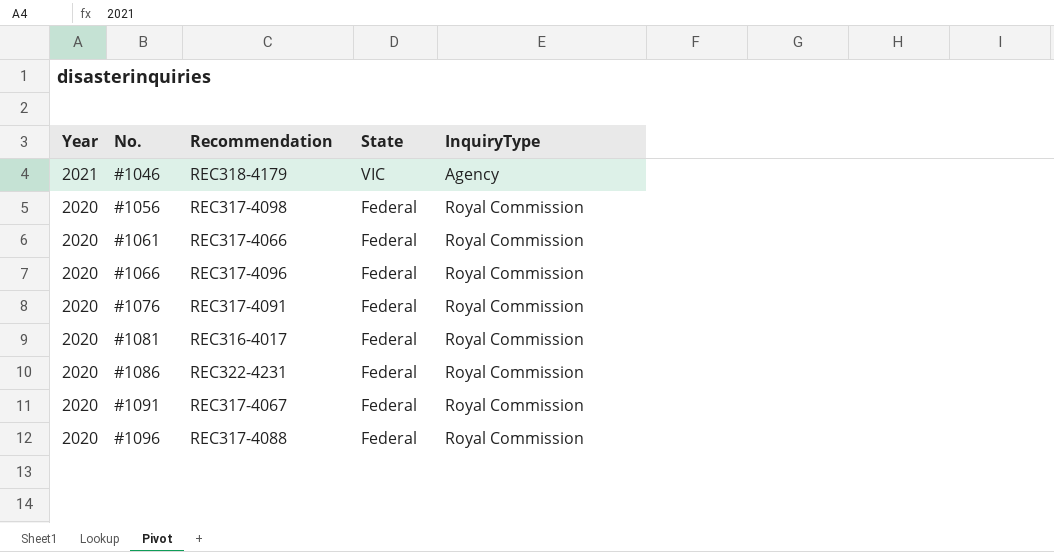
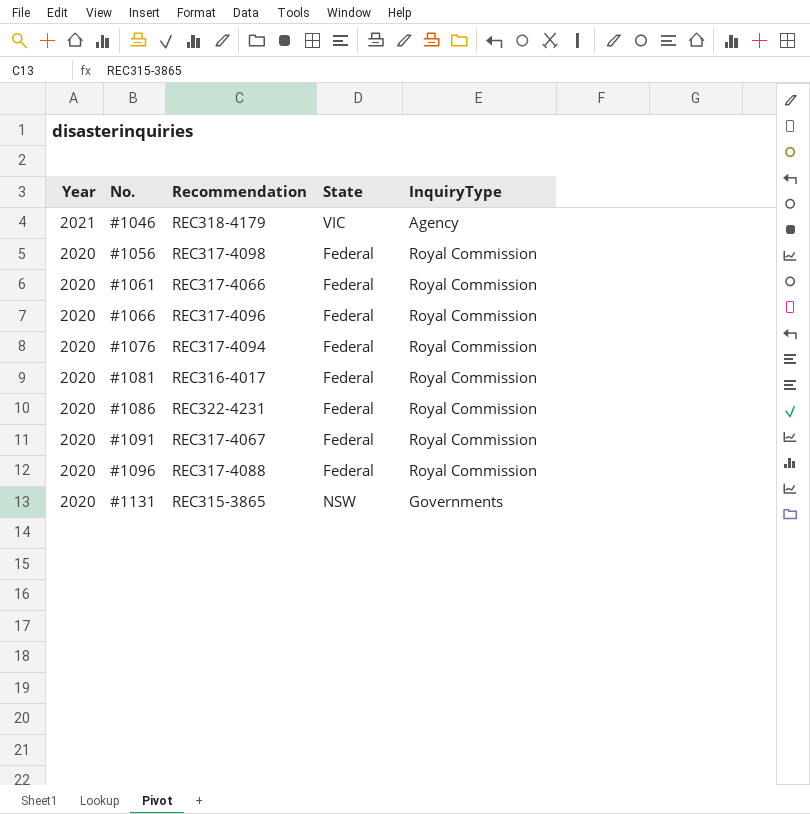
#1076 | Recommendation: REC317-4091 -> REC317-4094
row #1131: none -> 2020 | REC315-3865 | NSW | Governments

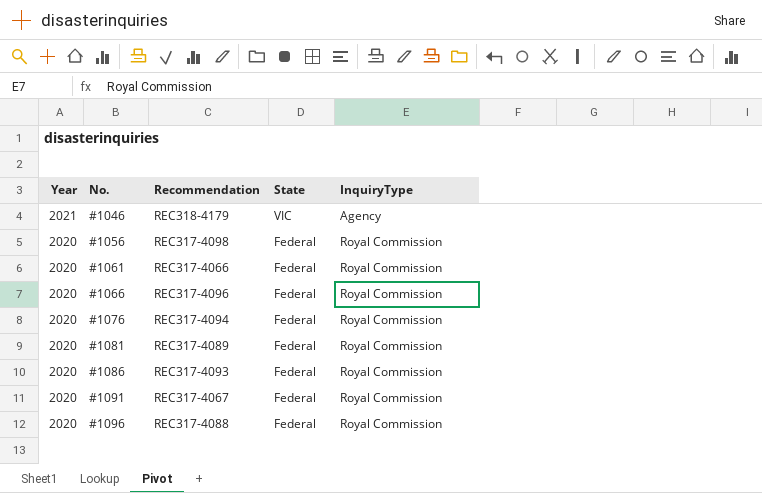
row #1131: 2020 | REC315-3865 | NSW | Governments -> none
#1081 | Recommendation: REC316-4017 -> REC317-4089
#1086 | Recommendation: REC322-4231 -> REC317-4093

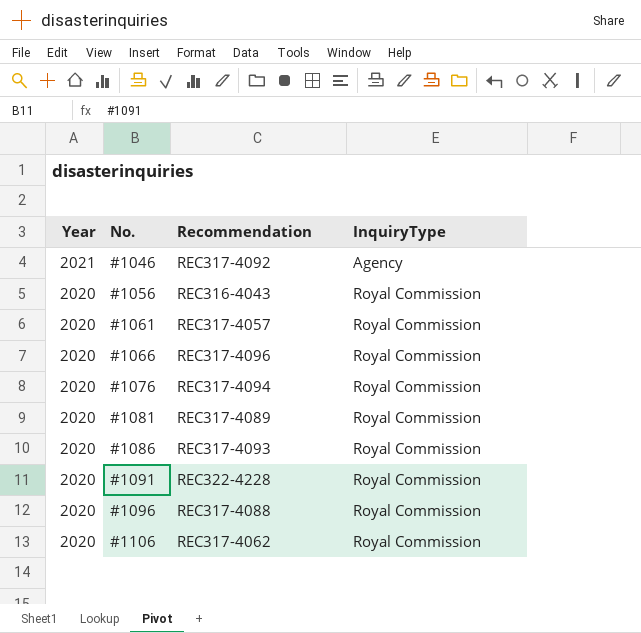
column State | position: 4 -> none
#1046 | Recommendation: REC318-4179 -> REC317-4092
#1056 | Recommendation: REC317-4098 -> REC316-4043
#1061 | Recommendation: REC317-4066 -> REC317-4057
#1091 | Recommendation: REC317-4067 -> REC322-4228
row #1106: none -> 2020 | REC317-4062 | Royal Commission

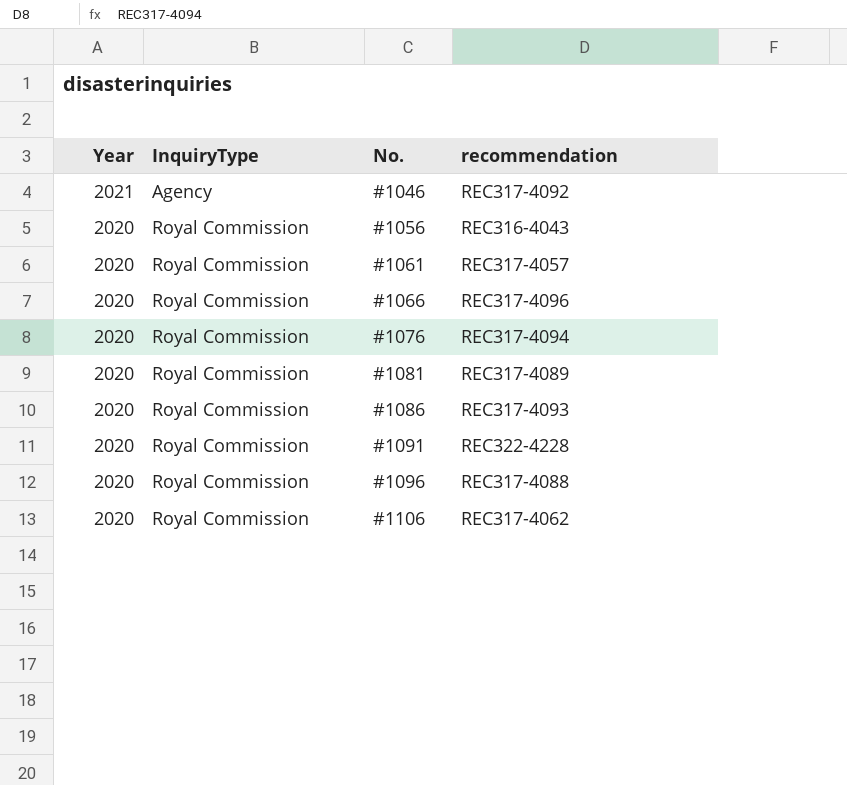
column InquiryType | position: 4 -> 2
column name: Recommendation -> recommendation

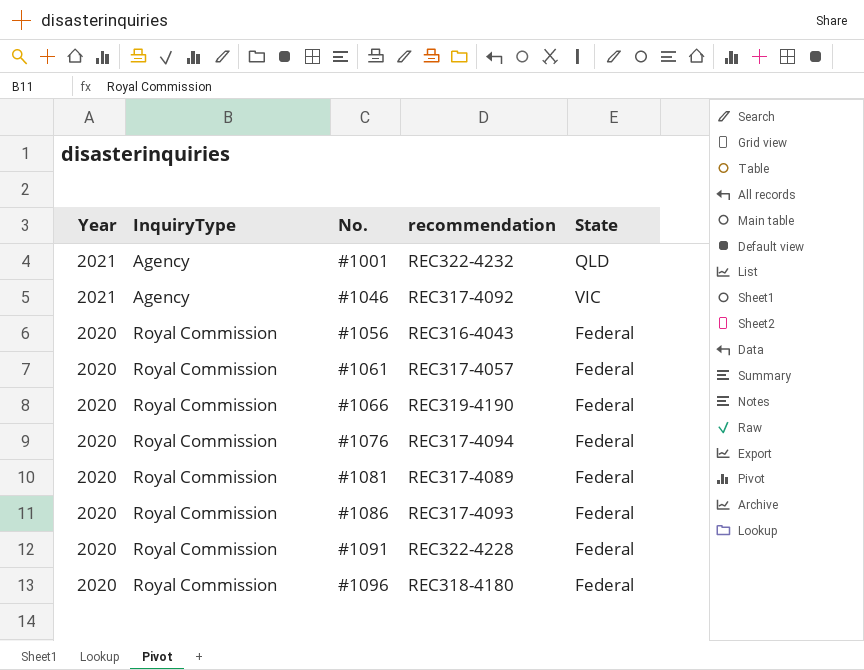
column State | position: none -> 5
row #1106: 2020 | Royal Commission | REC317-4062 -> none
row #1001: none -> 2021 | Agency | REC322-4232 | QLD
#1066 | recommendation: REC317-4096 -> REC319-4190
#1096 | recommendation: REC317-4088 -> REC318-4180

